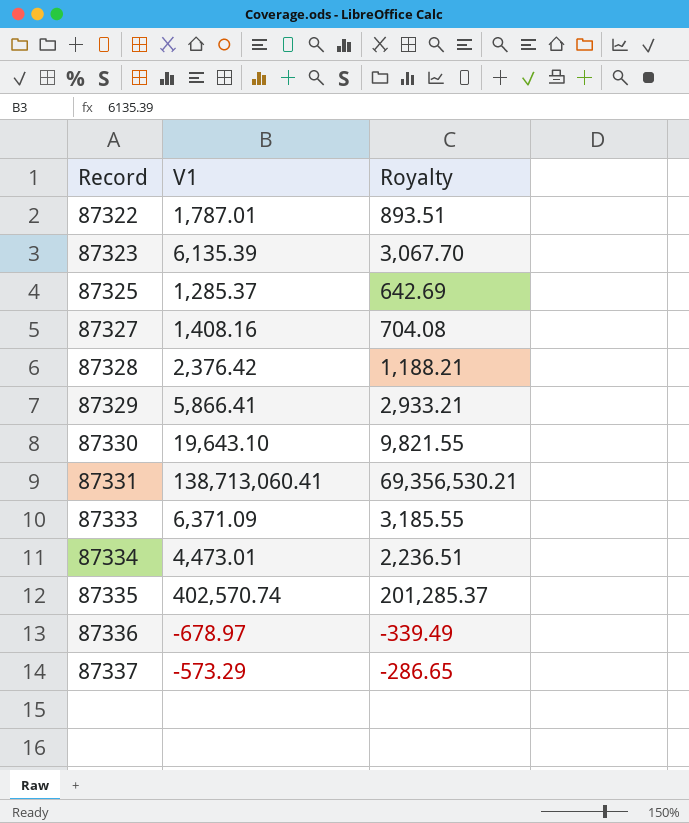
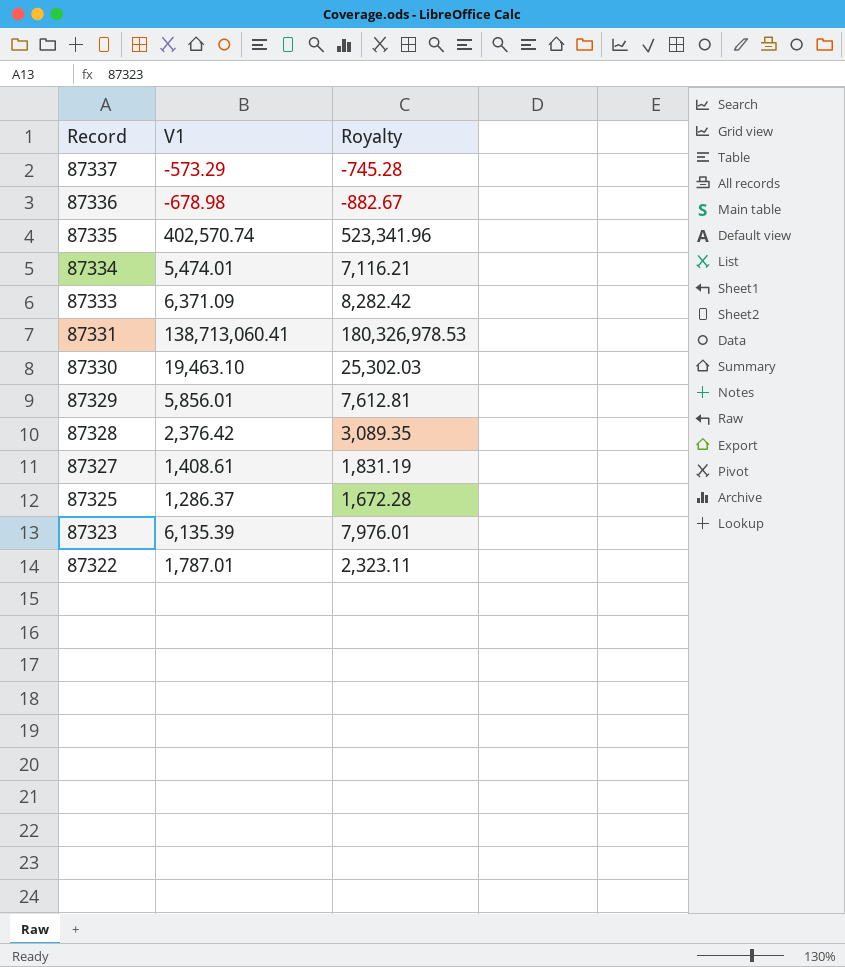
row order: Record ascending -> Record descending
column Royalty | formula: [V1] * 0.5 -> [V1] * 1.3
87336 | V1: -678.97 -> -678.98
87334 | V1: 4,473.01 -> 5,474.01
87330 | V1: 19,643.10 -> 19,463.10
87329 | V1: 5,866.41 -> 5,856.01
87327 | V1: 1,408.16 -> 1,408.61
87325 | V1: 1,285.37 -> 1,286.37

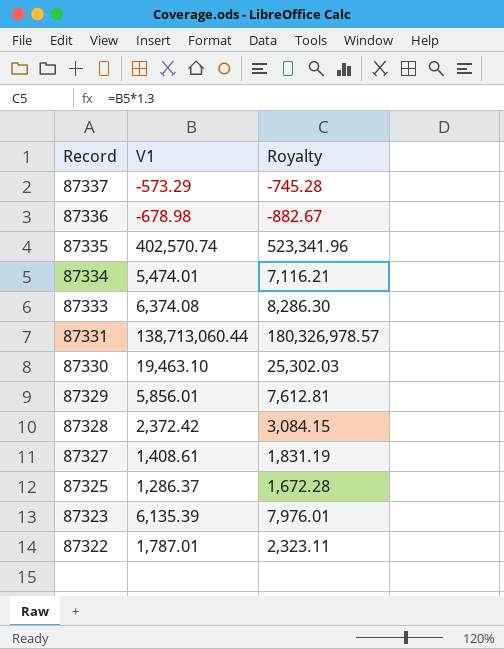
87333 | V1: 6,371.09 -> 6,374.08
87333 | Royalty: 8,282.42 -> 8,286.30
87331 | V1: 138,713,060.41 -> 138,713,060.44
87331 | Royalty: 180,326,978.53 -> 180,326,978.57
87328 | V1: 2,376.42 -> 2,372.42
87328 | Royalty: 3,089.35 -> 3,084.15

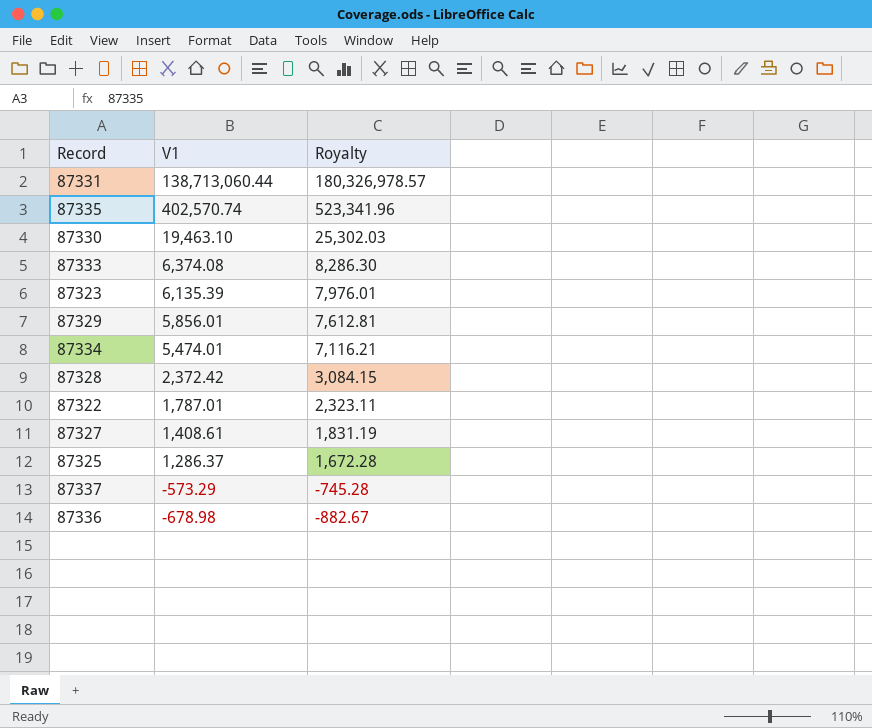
row order: Record descending -> V1 descending

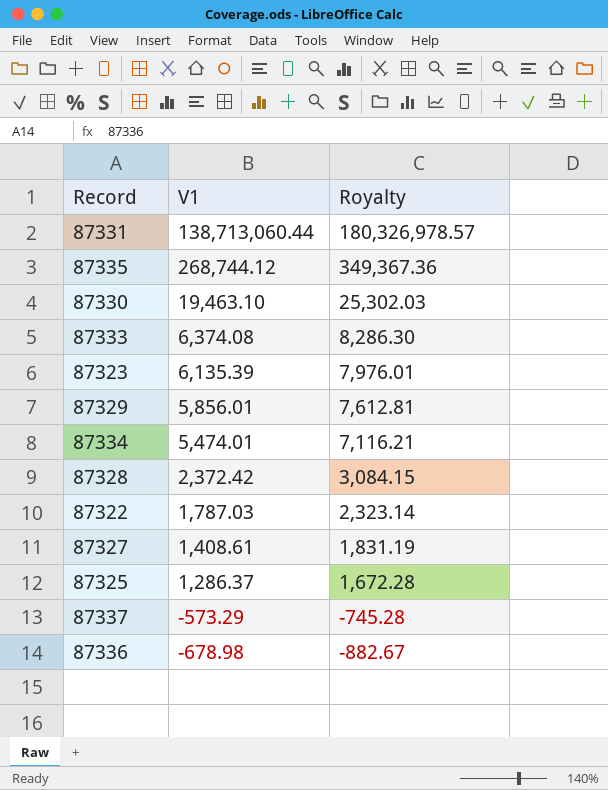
87335 | V1: 402,570.74 -> 268,744.12
87335 | Royalty: 523,341.96 -> 349,367.36
87322 | V1: 1,787.01 -> 1,787.03
87322 | Royalty: 2,323.11 -> 2,323.14

